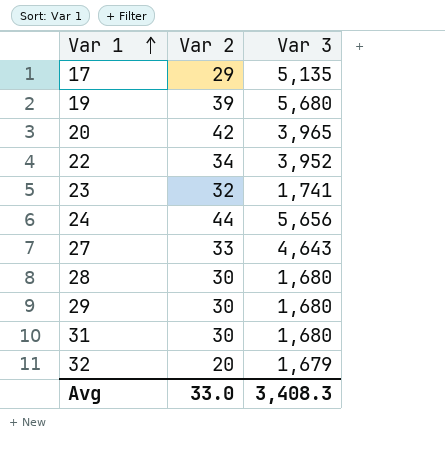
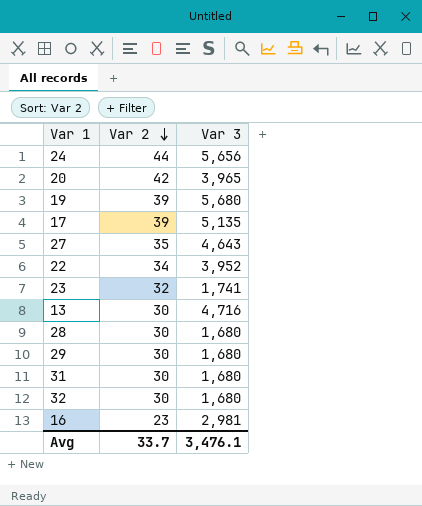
row order: Var 1 ascending -> Var 2 descending
17 | Var 2: 29 -> 39
27 | Var 2: 33 -> 35
row 13: none -> 30 | 4,716
32 | Var 2: 20 -> 30
32 | Var 3: 1,679 -> 1,680
row 16: none -> 23 | 2,981
Avg | Var 2: 33.0 -> 33.7
Avg | Var 3: 3,408.3 -> 3,476.1

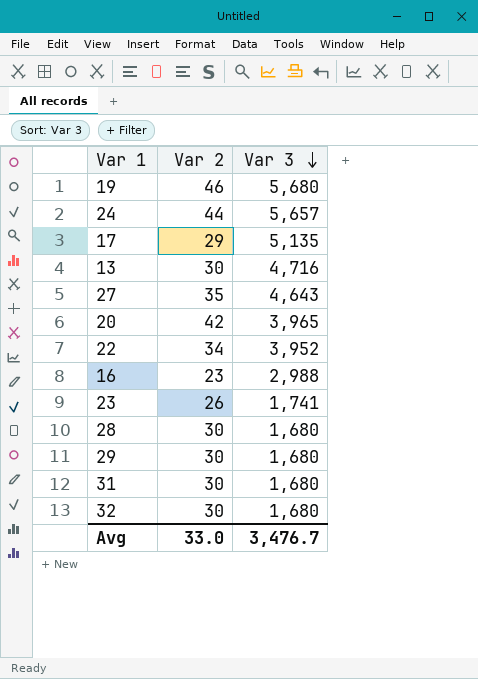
row order: Var 2 descending -> Var 3 descending
19 | Var 2: 39 -> 46
24 | Var 3: 5,656 -> 5,657
17 | Var 2: 39 -> 29
16 | Var 3: 2,981 -> 2,988
23 | Var 2: 32 -> 26
Avg | Var 2: 33.7 -> 33.0
Avg | Var 3: 3,476.1 -> 3,476.7

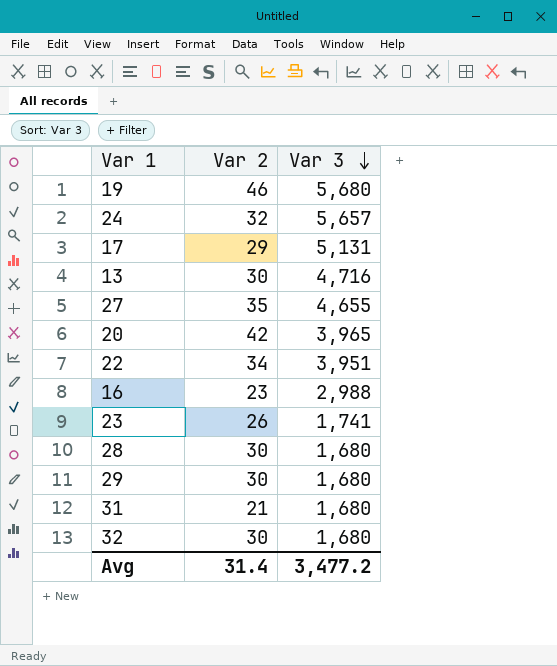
24 | Var 2: 44 -> 32
17 | Var 3: 5,135 -> 5,131
27 | Var 3: 4,643 -> 4,655
22 | Var 3: 3,952 -> 3,951
31 | Var 2: 30 -> 21
Avg | Var 2: 33.0 -> 31.4
Avg | Var 3: 3,476.7 -> 3,477.2

